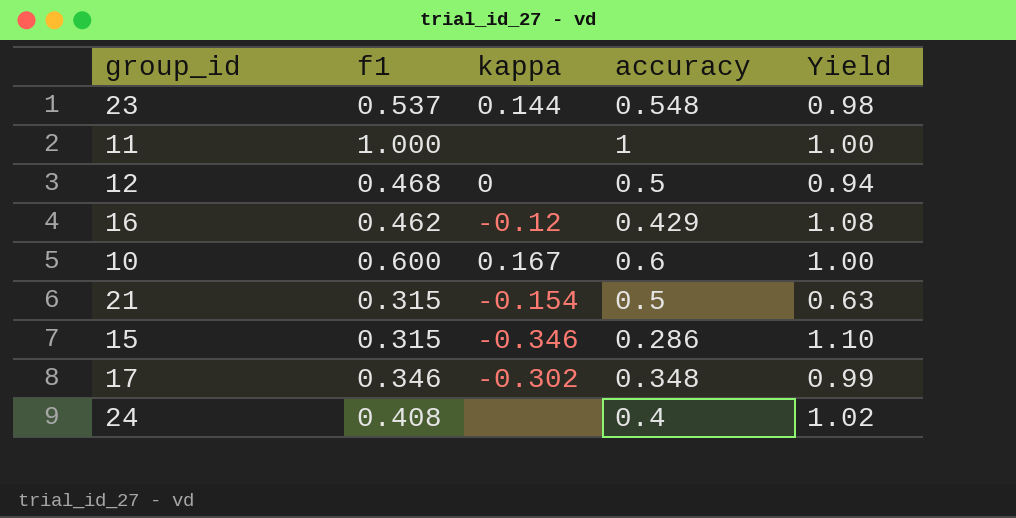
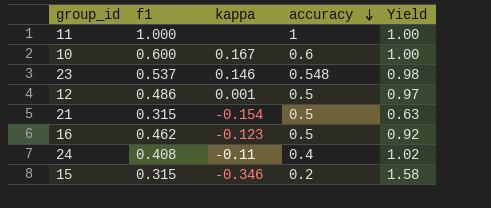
row order: none -> accuracy descending
row 17: 0.346 | -0.302 | 0.348 | 0.99 -> none
23 | kappa: 0.144 -> 0.146
12 | f1: 0.468 -> 0.486
12 | kappa: 0 -> 0.001
12 | Yield: 0.94 -> 0.97
16 | kappa: -0.12 -> -0.123
16 | accuracy: 0.429 -> 0.5
16 | Yield: 1.08 -> 0.92
24 | kappa: none -> -0.11
15 | accuracy: 0.286 -> 0.2
15 | Yield: 1.10 -> 1.58

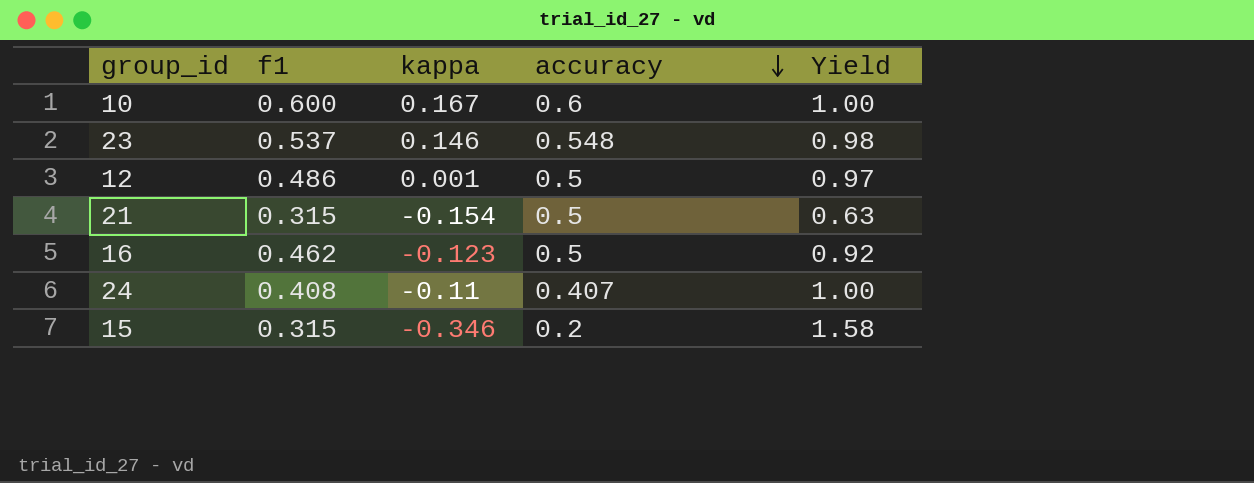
row 11: 1.000 | none | 1 | 1.00 -> none
24 | accuracy: 0.4 -> 0.407
24 | Yield: 1.02 -> 1.00

